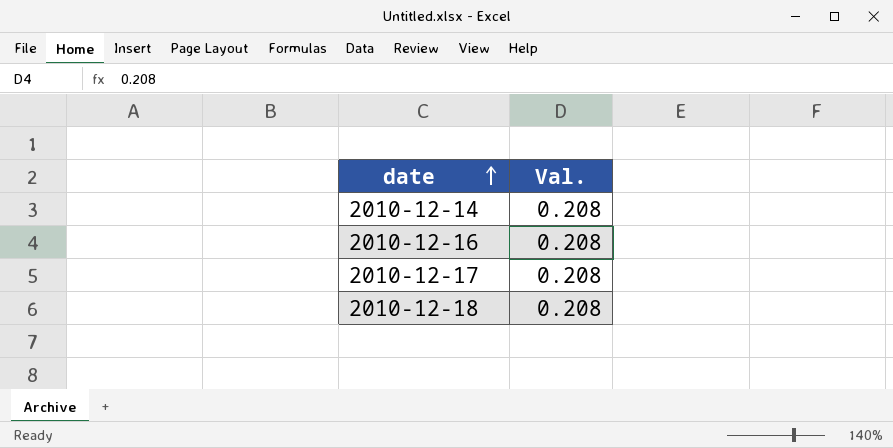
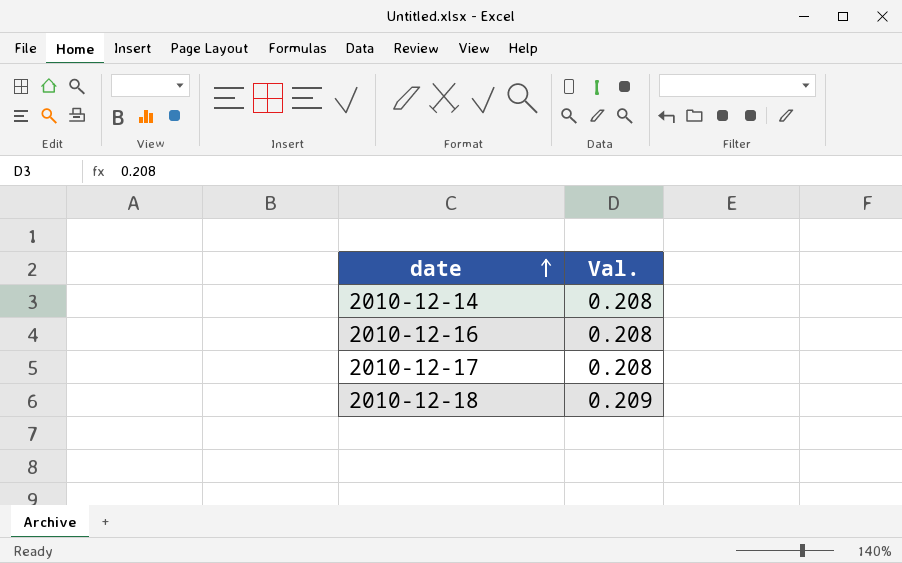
2010-12-18 | Val.: 0.208 -> 0.209

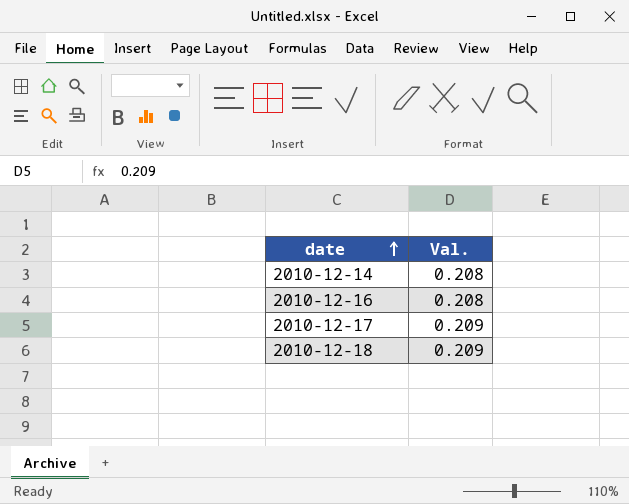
2010-12-17 | Val.: 0.208 -> 0.209

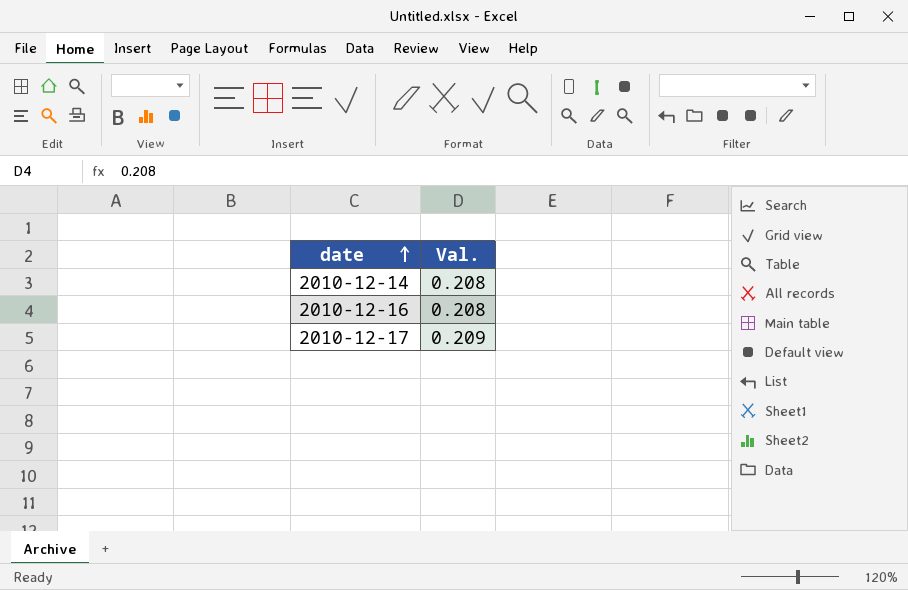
row 2010-12-18: 0.209 -> none

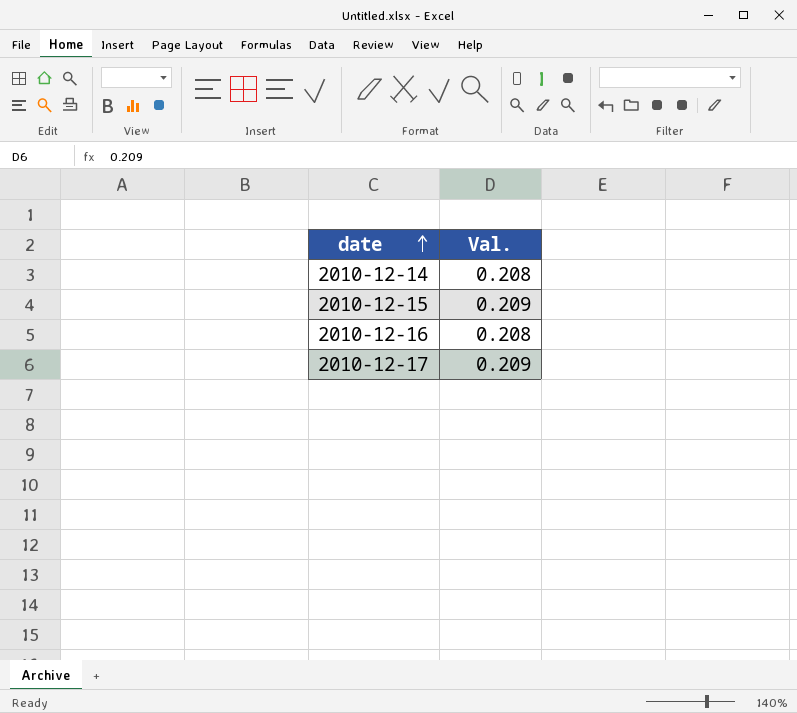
row 2010-12-15: none -> 0.209

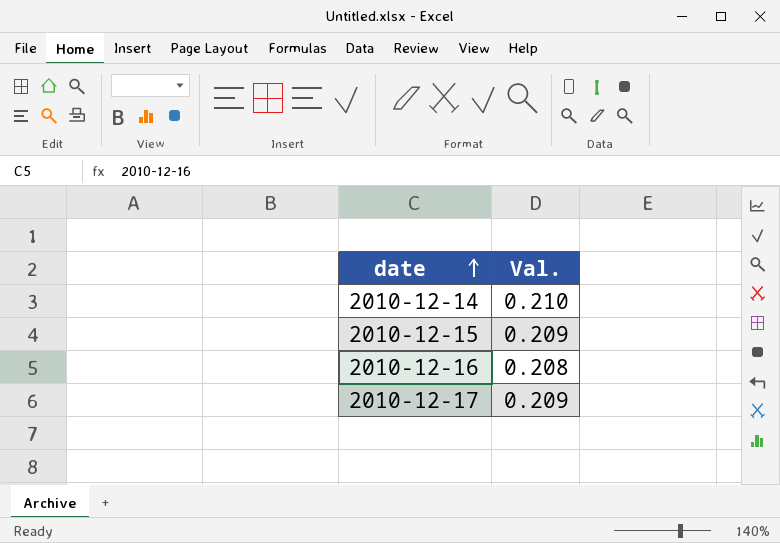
2010-12-14 | Val.: 0.208 -> 0.210

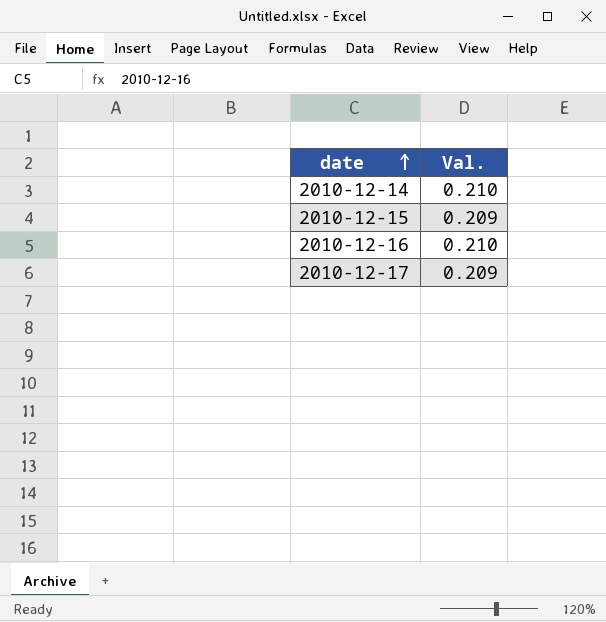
2010-12-16 | Val.: 0.208 -> 0.210

